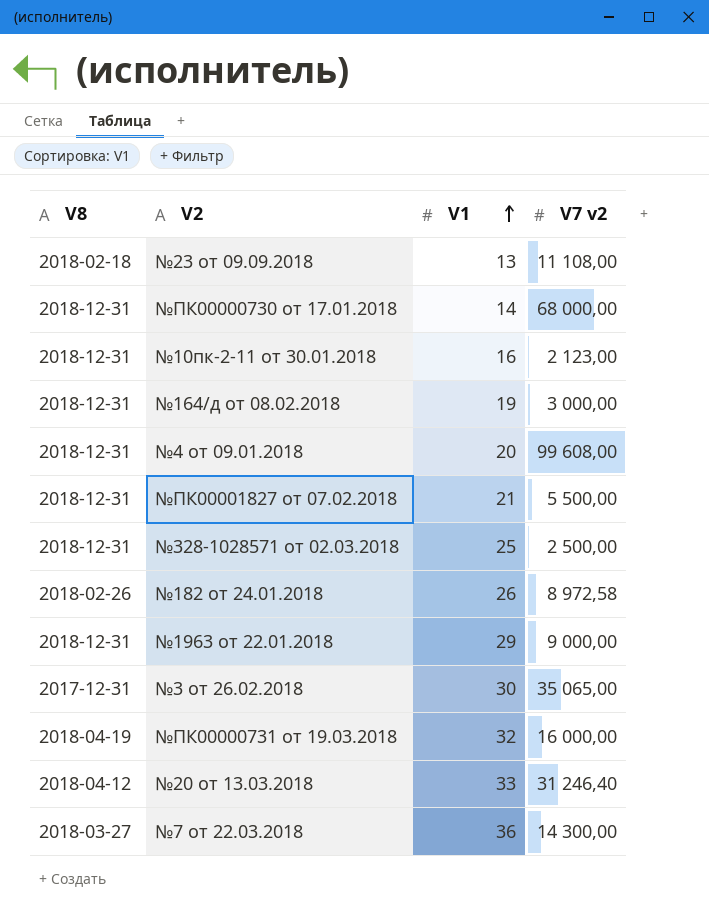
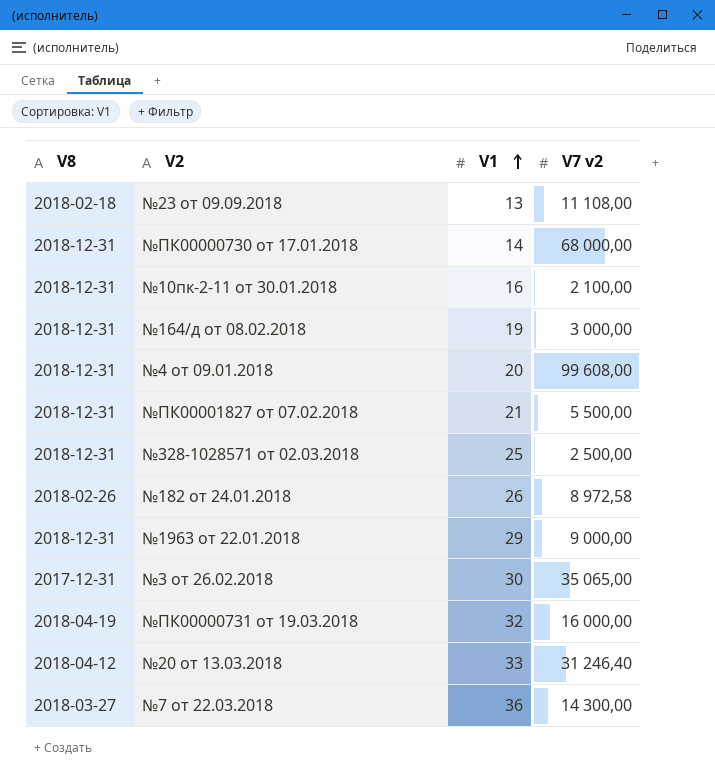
№10пк-2-11 от 30.01.2018 | V7 v2: 2 123,00 -> 2 100,00

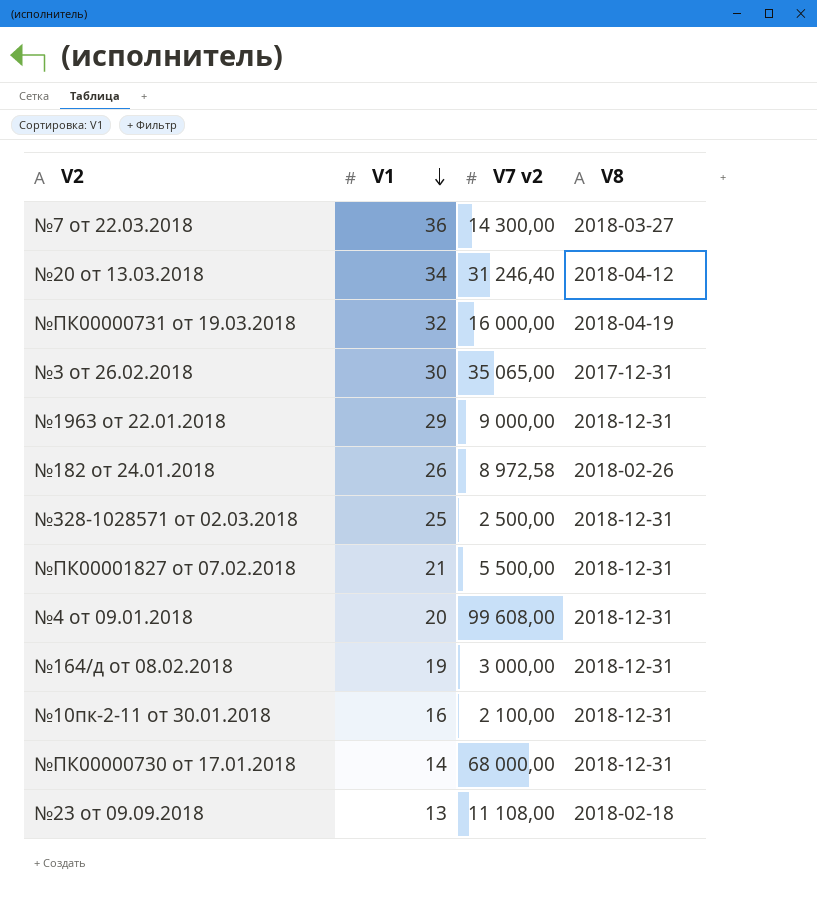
row order: V1 ascending -> V1 descending
column V8 | position: 1 -> 4
№20 от 13.03.2018 | V1: 33 -> 34

